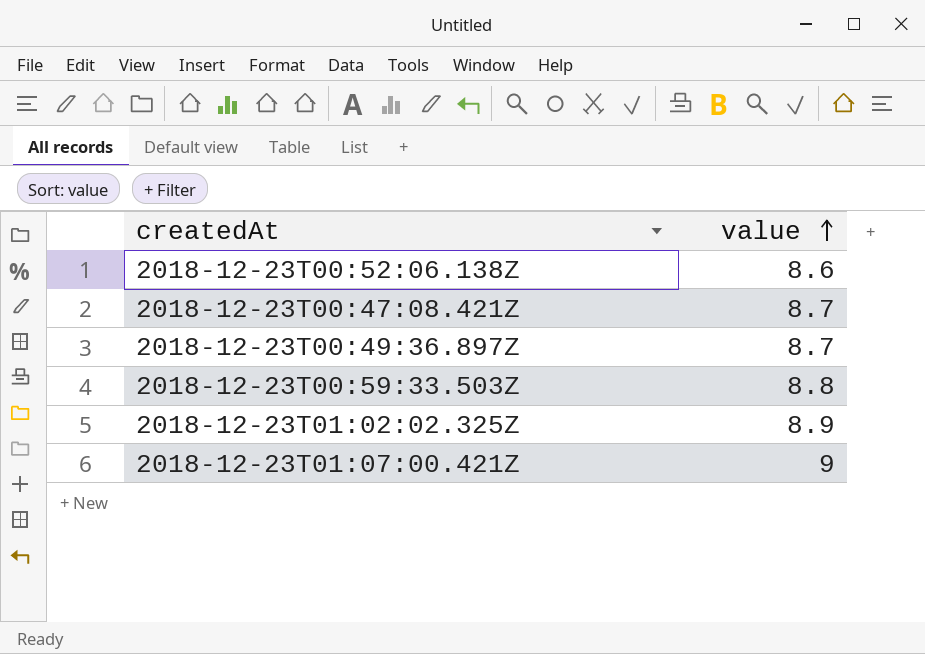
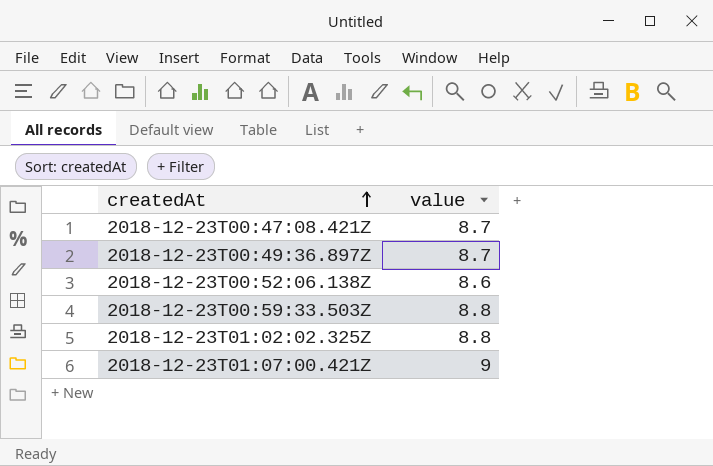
row order: value ascending -> createdAt ascending
2018-12-23T01:02:02.325Z | value: 8.9 -> 8.8

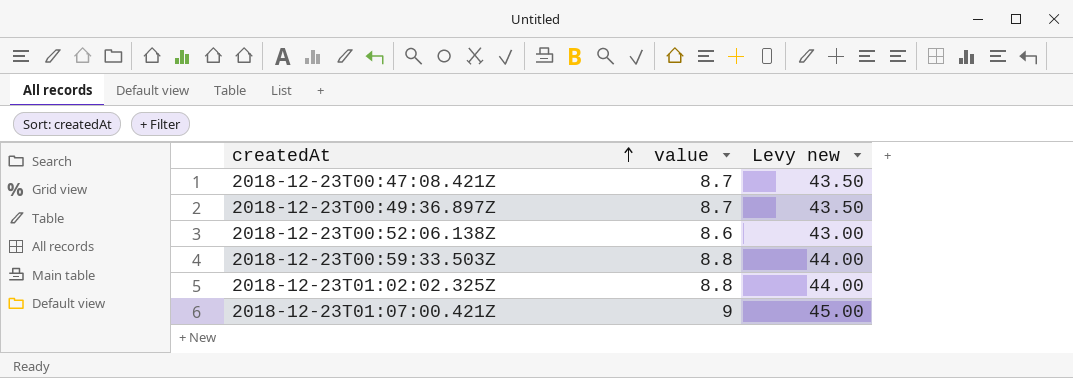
column Levy new | formula: none -> [value] * 5

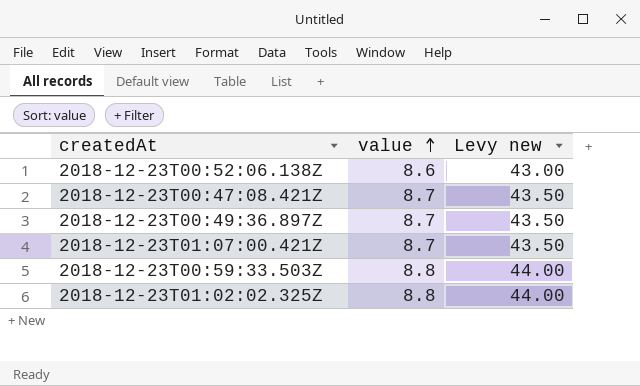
row order: createdAt ascending -> value ascending
2018-12-23T01:07:00.421Z | value: 9 -> 8.7
2018-12-23T01:07:00.421Z | Levy new: 45.00 -> 43.50

